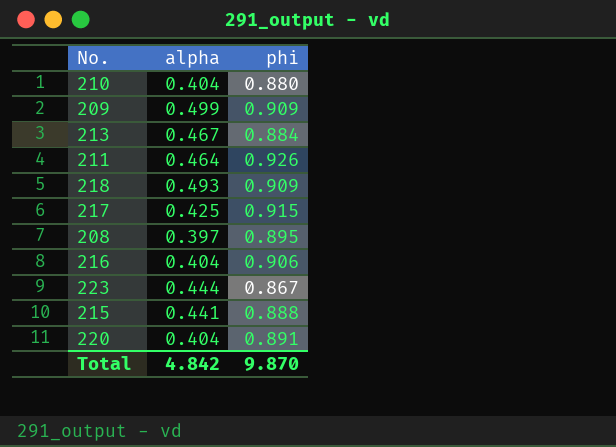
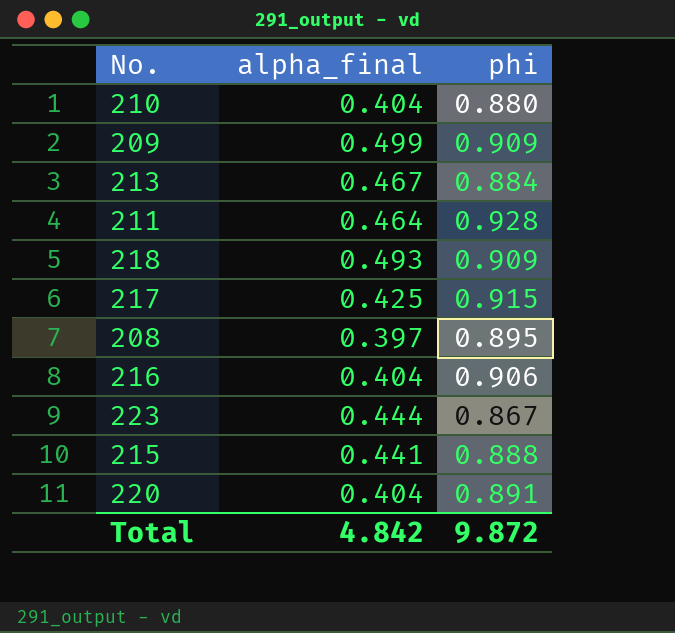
column name: alpha -> alpha_final
211 | phi: 0.926 -> 0.928
Total | phi: 9.870 -> 9.872

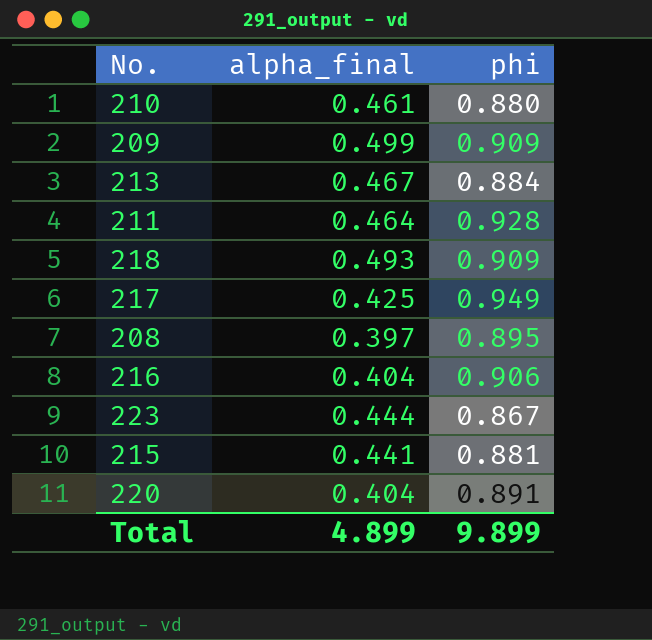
210 | alpha_final: 0.404 -> 0.461
217 | phi: 0.915 -> 0.949
215 | phi: 0.888 -> 0.881
Total | alpha_final: 4.842 -> 4.899
Total | phi: 9.872 -> 9.899

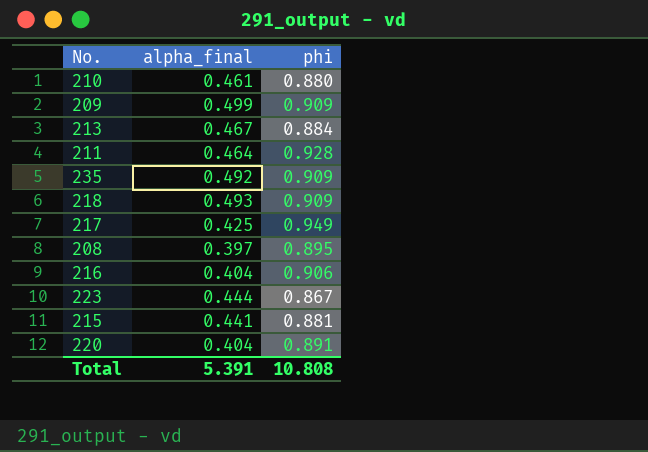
row 235: none -> 0.492 | 0.909
Total | alpha_final: 4.899 -> 5.391
Total | phi: 9.899 -> 10.808

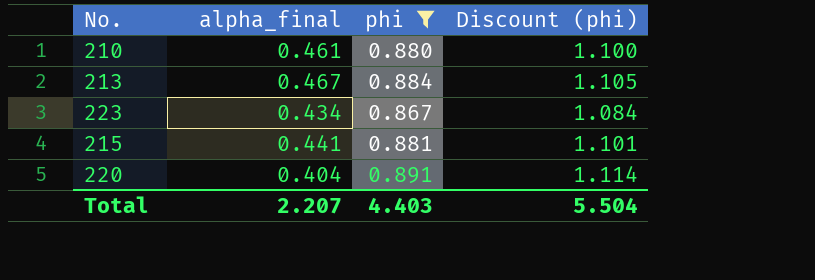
filter: none -> phi <= 0.891
column Discount (phi) | formula: none -> [phi] * 1.25
223 | alpha_final: 0.444 -> 0.434
Total | alpha_final: 5.391 -> 2.207
Total | phi: 10.808 -> 4.403

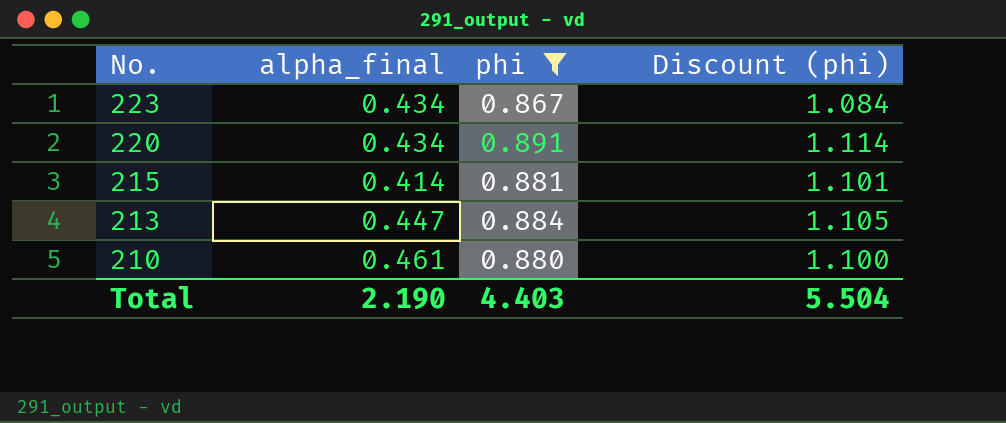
row order: none -> No. descending
220 | alpha_final: 0.404 -> 0.434
215 | alpha_final: 0.441 -> 0.414
213 | alpha_final: 0.467 -> 0.447
Total | alpha_final: 2.207 -> 2.190

